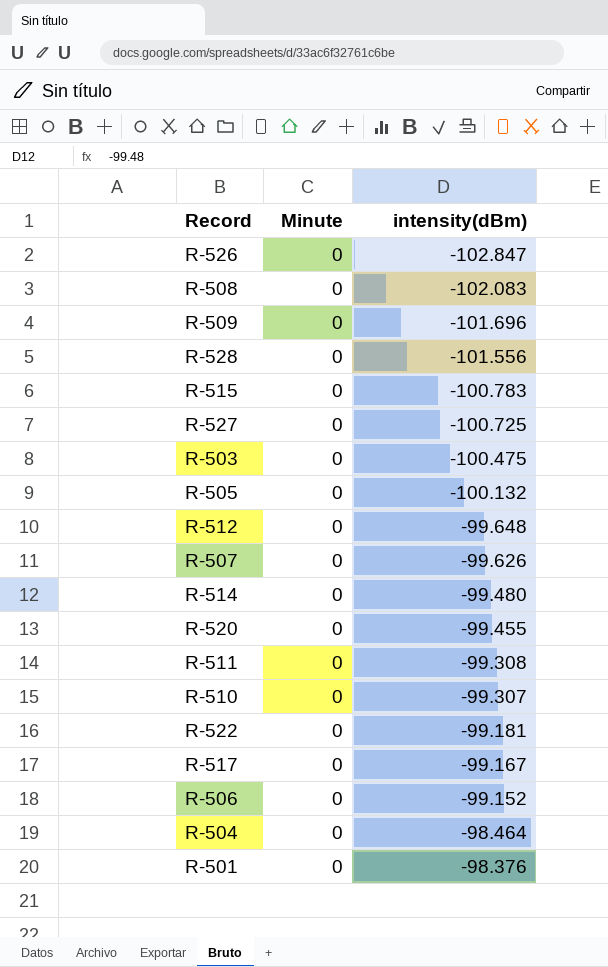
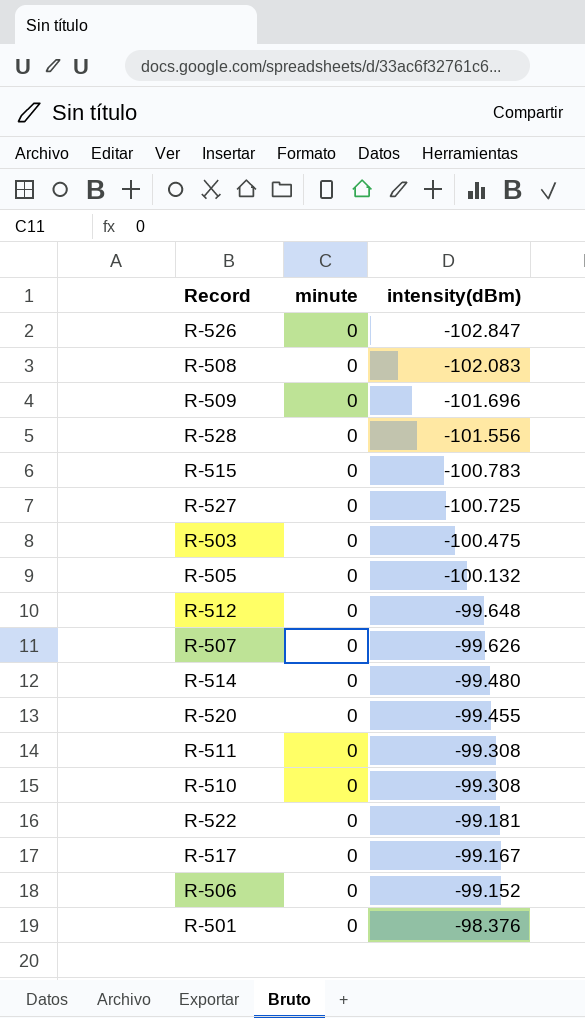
column name: Minute -> minute
row R-504: 0 | -98.464 -> none
R-510 | intensity(dBm): -99.307 -> -99.308

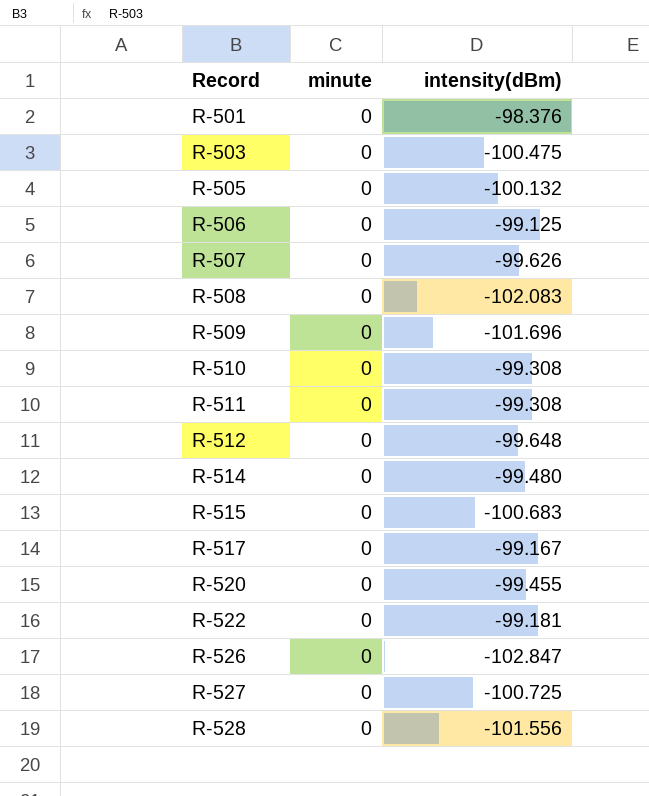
row order: intensity(dBm) ascending -> Record ascending
R-506 | intensity(dBm): -99.152 -> -99.125
R-515 | intensity(dBm): -100.783 -> -100.683

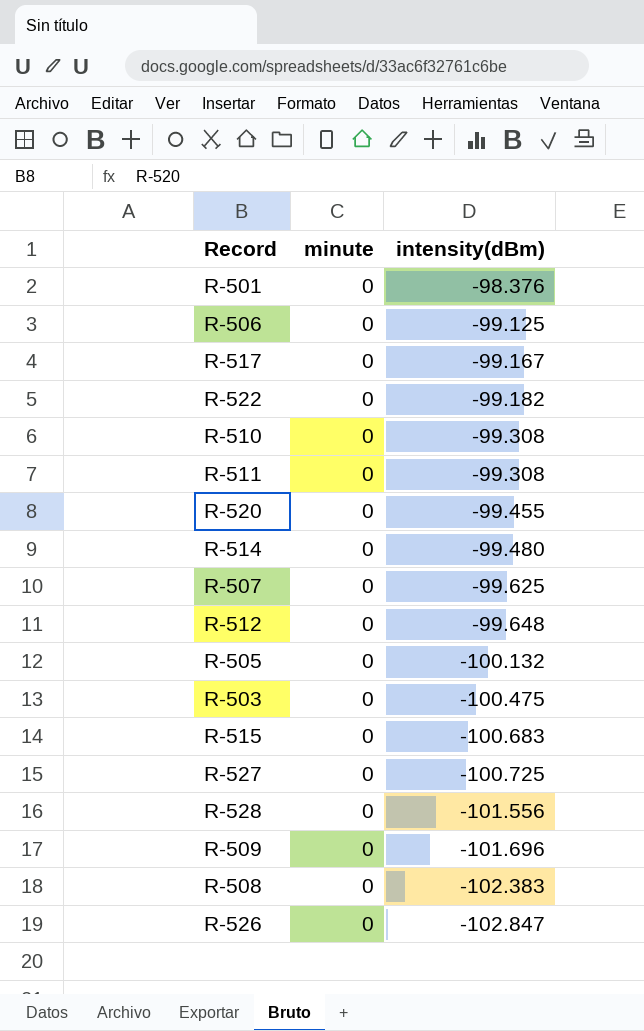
row order: Record ascending -> intensity(dBm) descending
R-522 | intensity(dBm): -99.181 -> -99.182
R-507 | intensity(dBm): -99.626 -> -99.625
R-508 | intensity(dBm): -102.083 -> -102.383

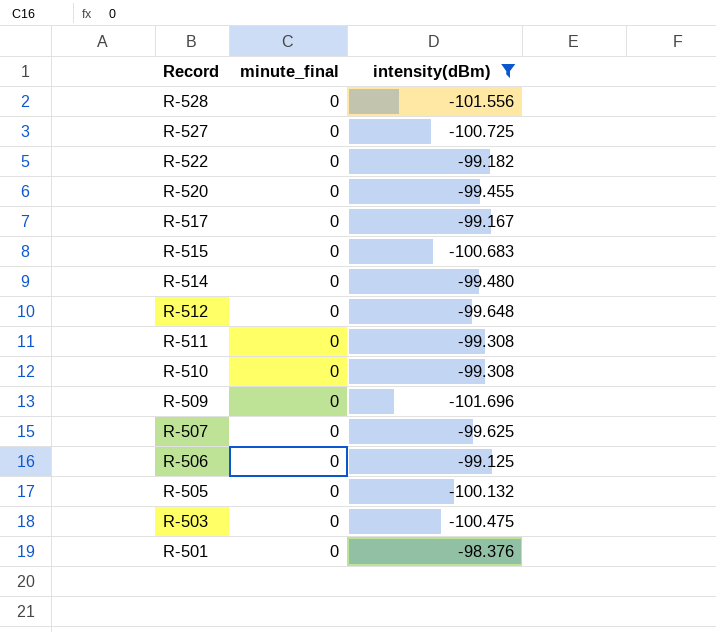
filter: none -> intensity(dBm) >= -101.696
row order: intensity(dBm) descending -> Record descending
column name: minute -> minute_final

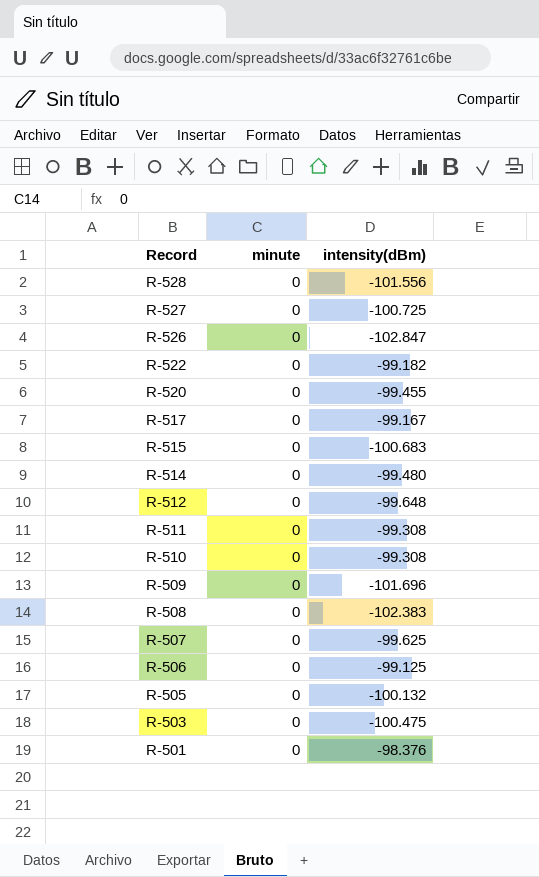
filter: intensity(dBm) >= -101.696 -> none
column name: minute_final -> minute

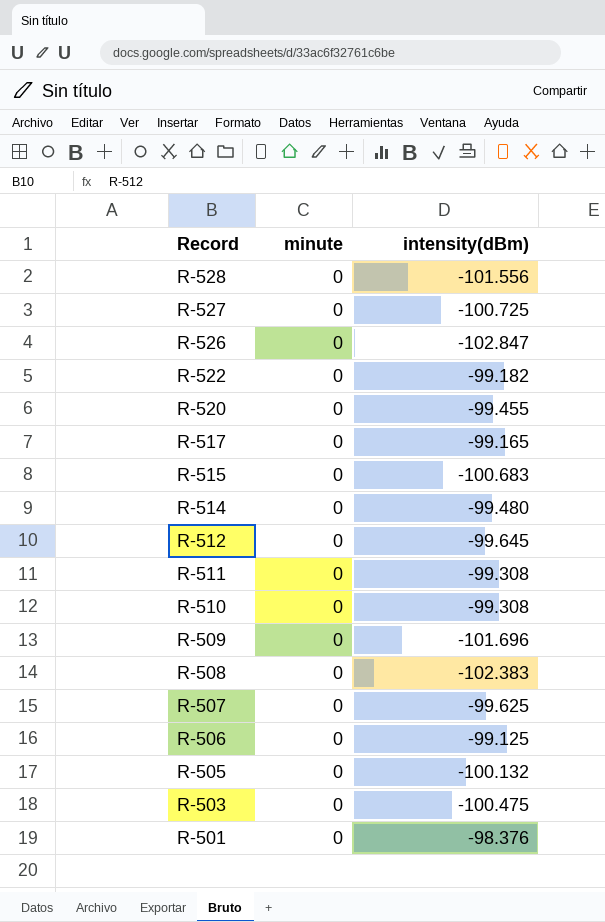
R-517 | intensity(dBm): -99.167 -> -99.165
R-512 | intensity(dBm): -99.648 -> -99.645

